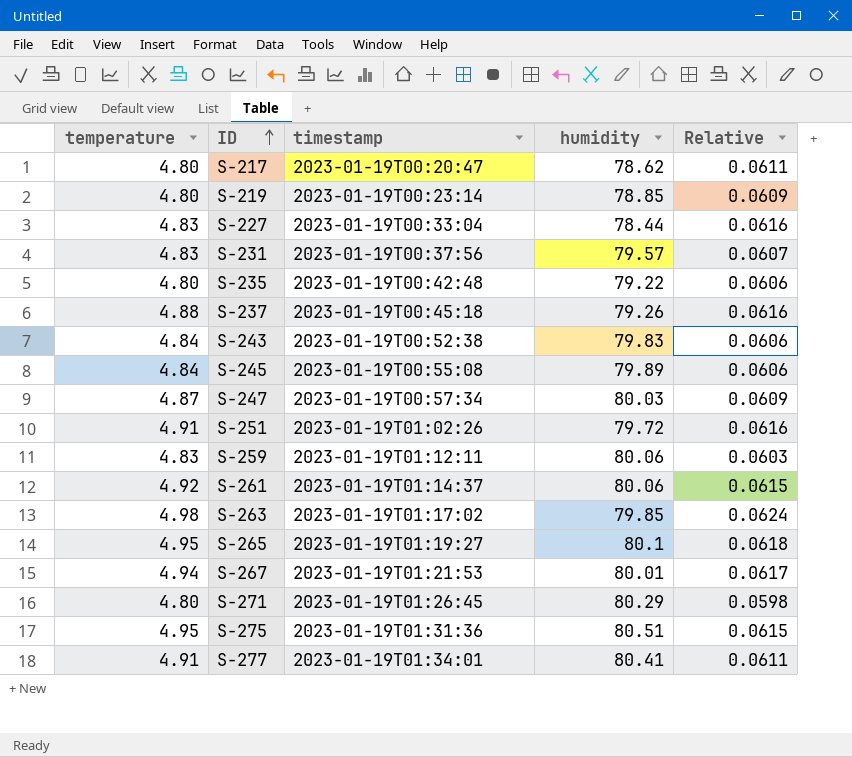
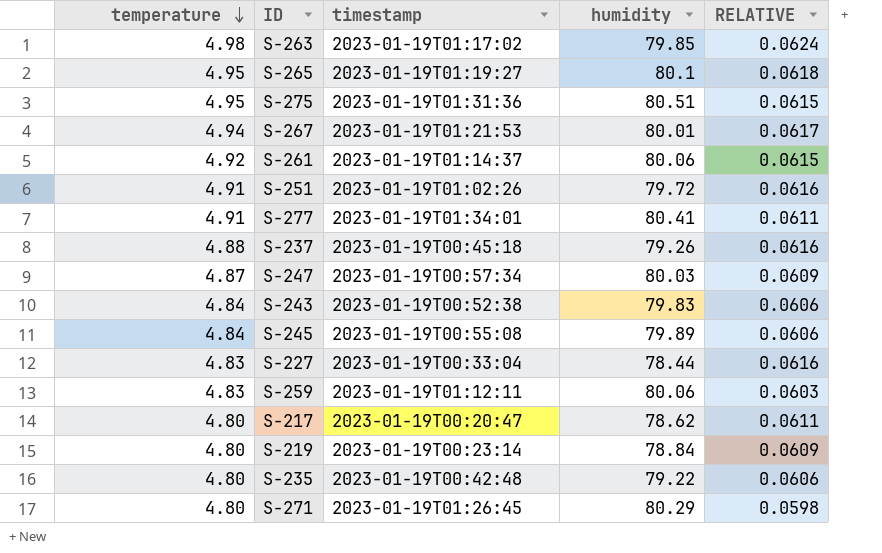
row order: ID ascending -> temperature descending
column name: Relative -> RELATIVE
row S-231: 4.83 | 2023-01-19T00:37:56 | 79.57 | 0.0607 -> none
S-219 | humidity: 78.85 -> 78.84

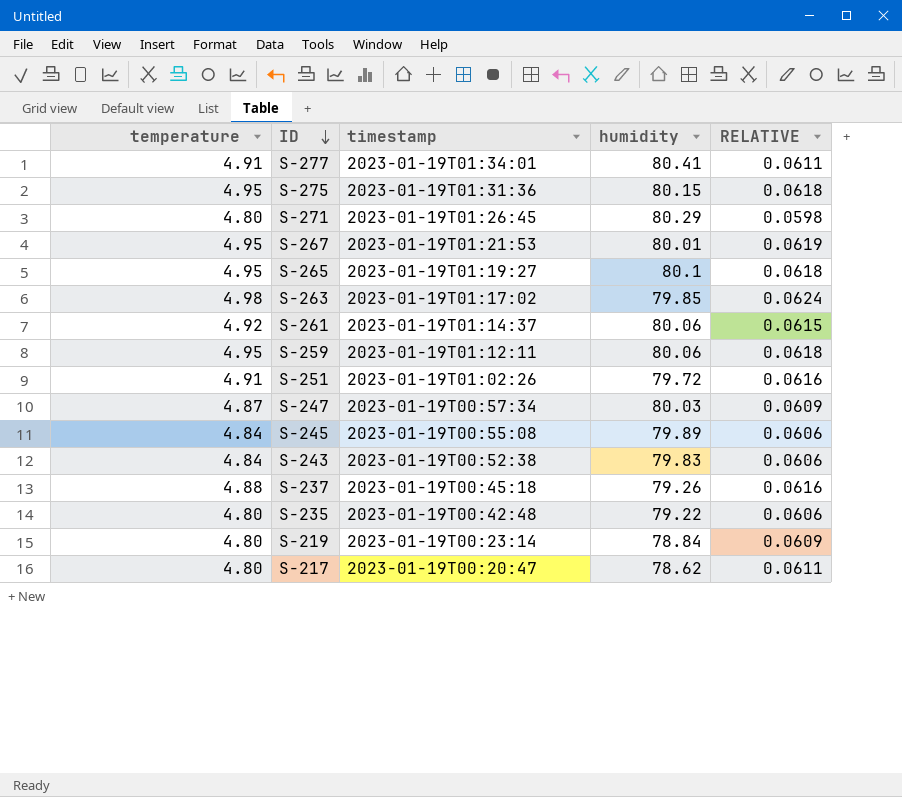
row order: temperature descending -> ID descending
row S-227: 4.83 | 2023-01-19T00:33:04 | 78.44 | 0.0616 -> none
S-275 | humidity: 80.51 -> 80.15
S-275 | RELATIVE: 0.0615 -> 0.0618
S-267 | temperature: 4.94 -> 4.95
S-267 | RELATIVE: 0.0617 -> 0.0619
S-259 | temperature: 4.83 -> 4.95
S-259 | RELATIVE: 0.0603 -> 0.0618

